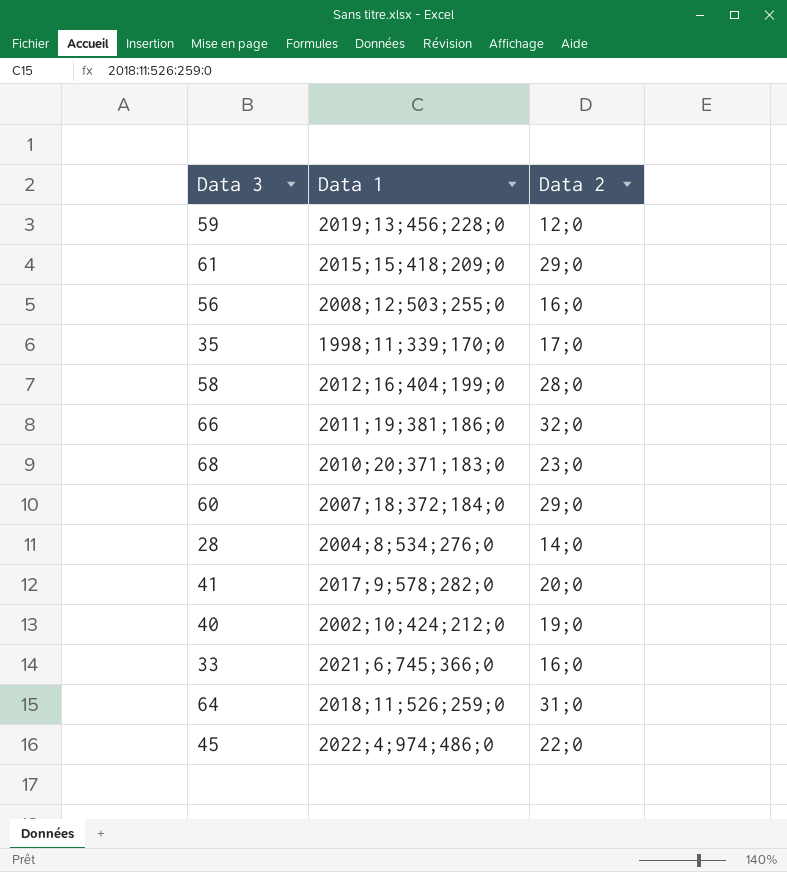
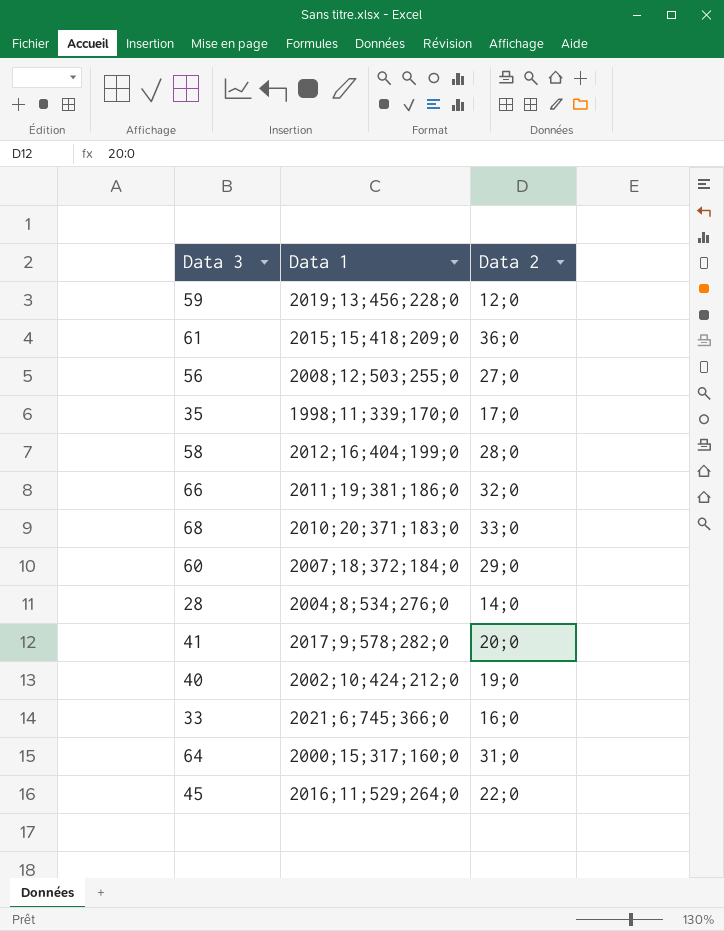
61 | Data 2: 29;0 -> 36;0
56 | Data 2: 16;0 -> 27;0
68 | Data 2: 23;0 -> 33;0
64 | Data 1: 2018;11;526;259;0 -> 2000;15;317;160;0
45 | Data 1: 2022;4;974;486;0 -> 2016;11;529;264;0

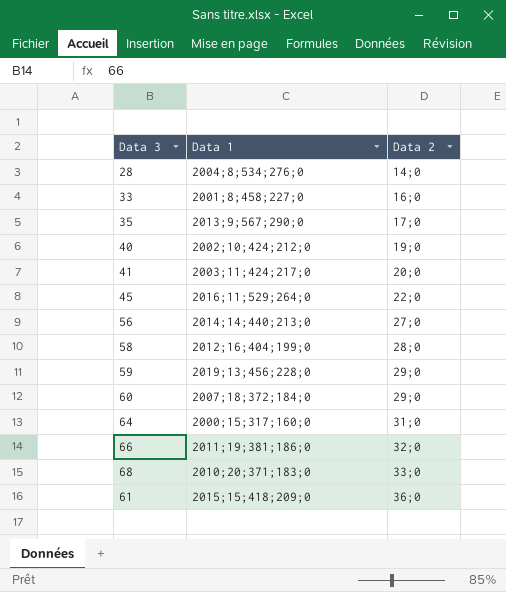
row order: none -> Data 2 ascending
33 | Data 1: 2021;6;745;366;0 -> 2001;8;458;227;0
35 | Data 1: 1998;11;339;170;0 -> 2013;9;567;290;0
41 | Data 1: 2017;9;578;282;0 -> 2003;11;424;217;0
56 | Data 1: 2008;12;503;255;0 -> 2014;14;440;213;0
59 | Data 2: 12;0 -> 29;0

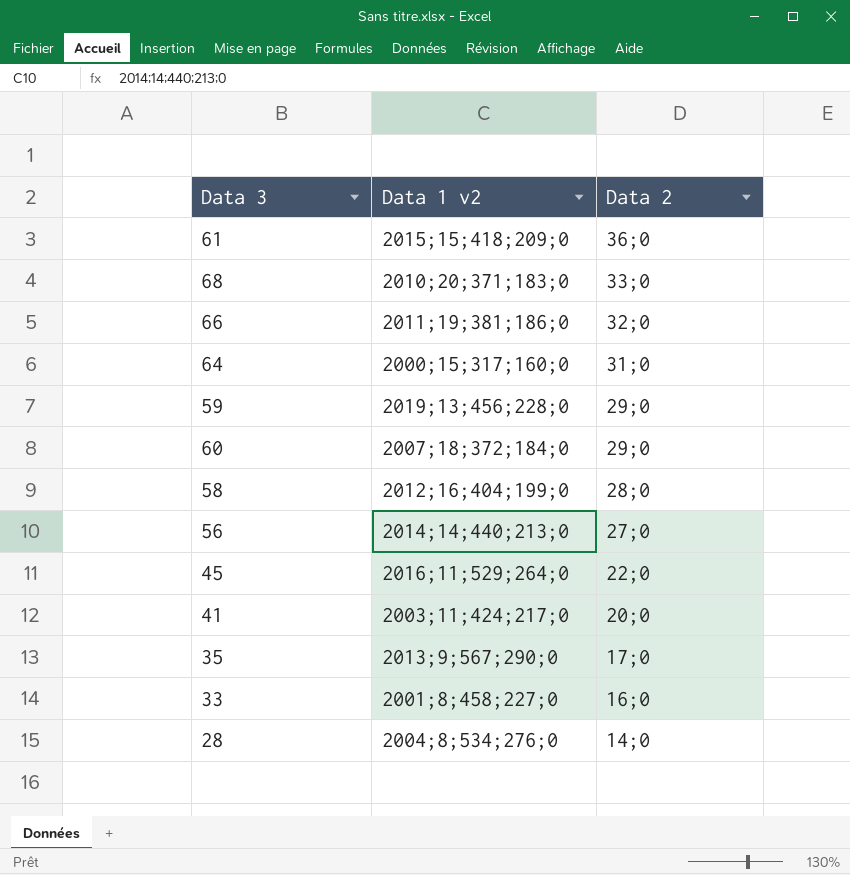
row order: Data 2 ascending -> Data 2 descending
column name: Data 1 -> Data 1 v2
row 40: 2002;10;424;212;0 | 19;0 -> none

